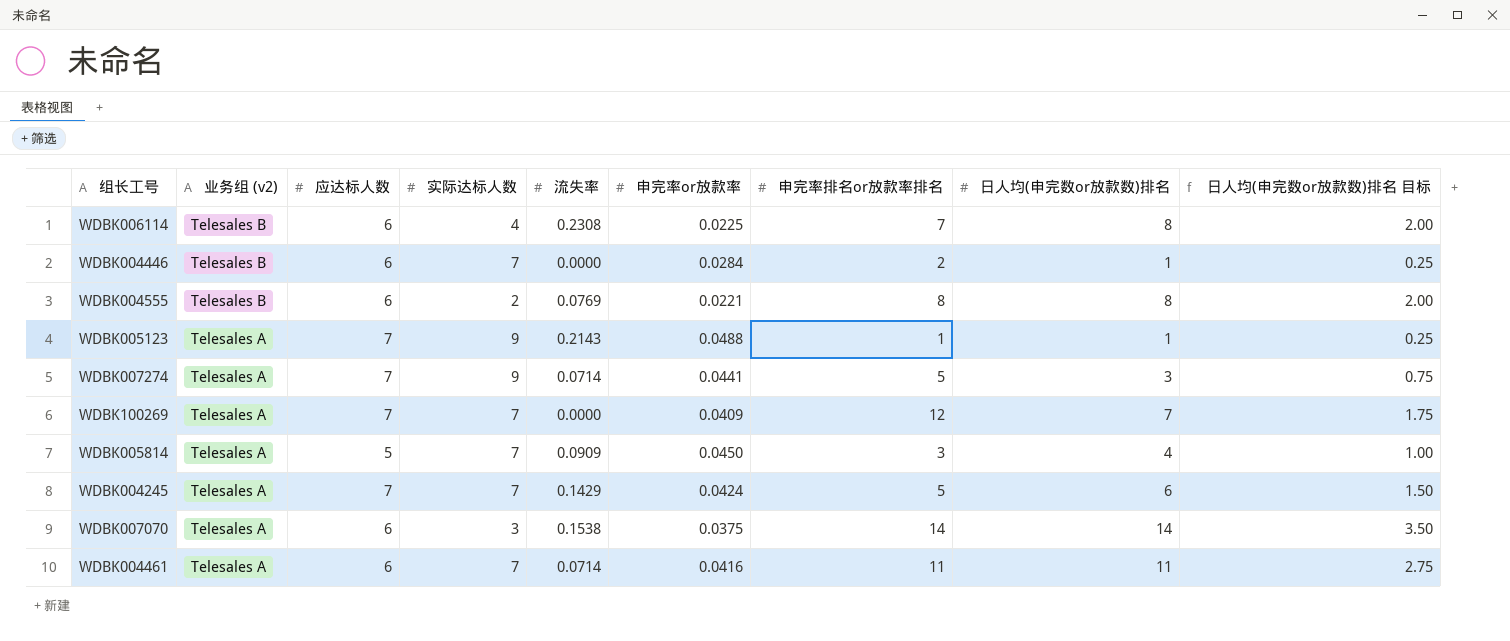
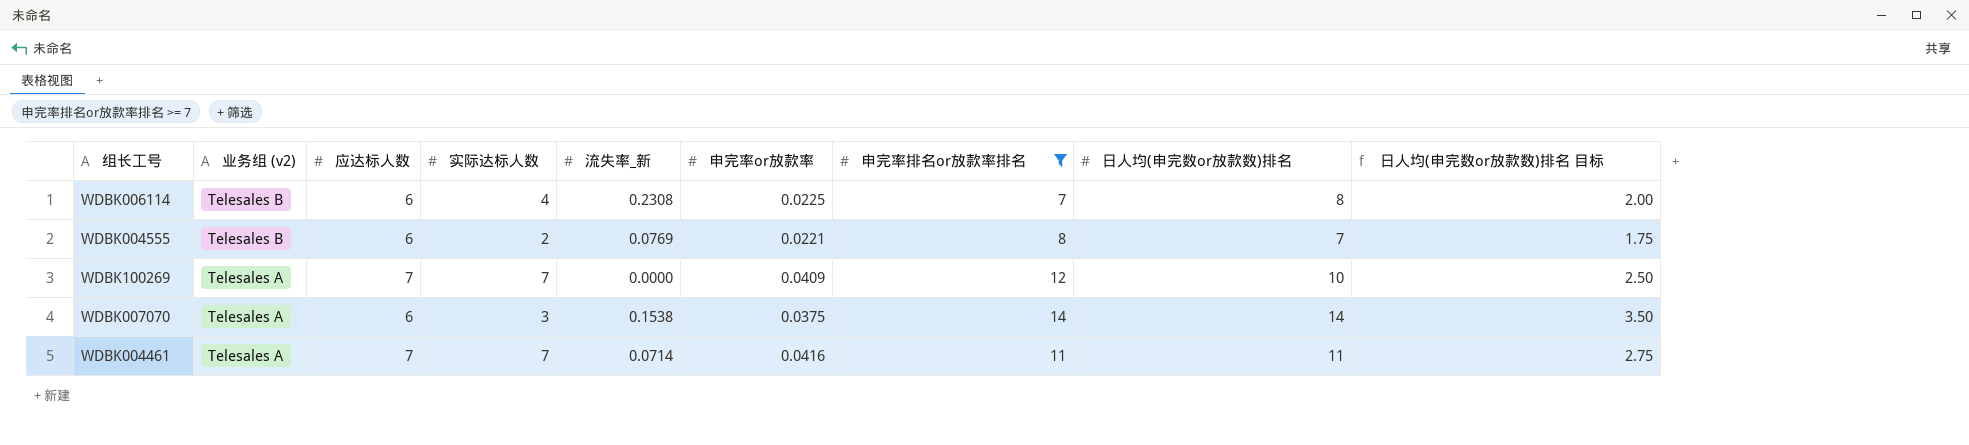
filter: none -> 申完率排名or放款率排名 >= 7
column name: 流失率 -> 流失率_新
WDBK004555 | 日人均(申完数or放款数)排名: 8 -> 7
WDBK004555 | 日人均(申完数or放款数)排名 目标: 2.00 -> 1.75
WDBK100269 | 日人均(申完数or放款数)排名: 7 -> 10
WDBK100269 | 日人均(申完数or放款数)排名 目标: 1.75 -> 2.50
WDBK004461 | 应达标人数: 6 -> 7

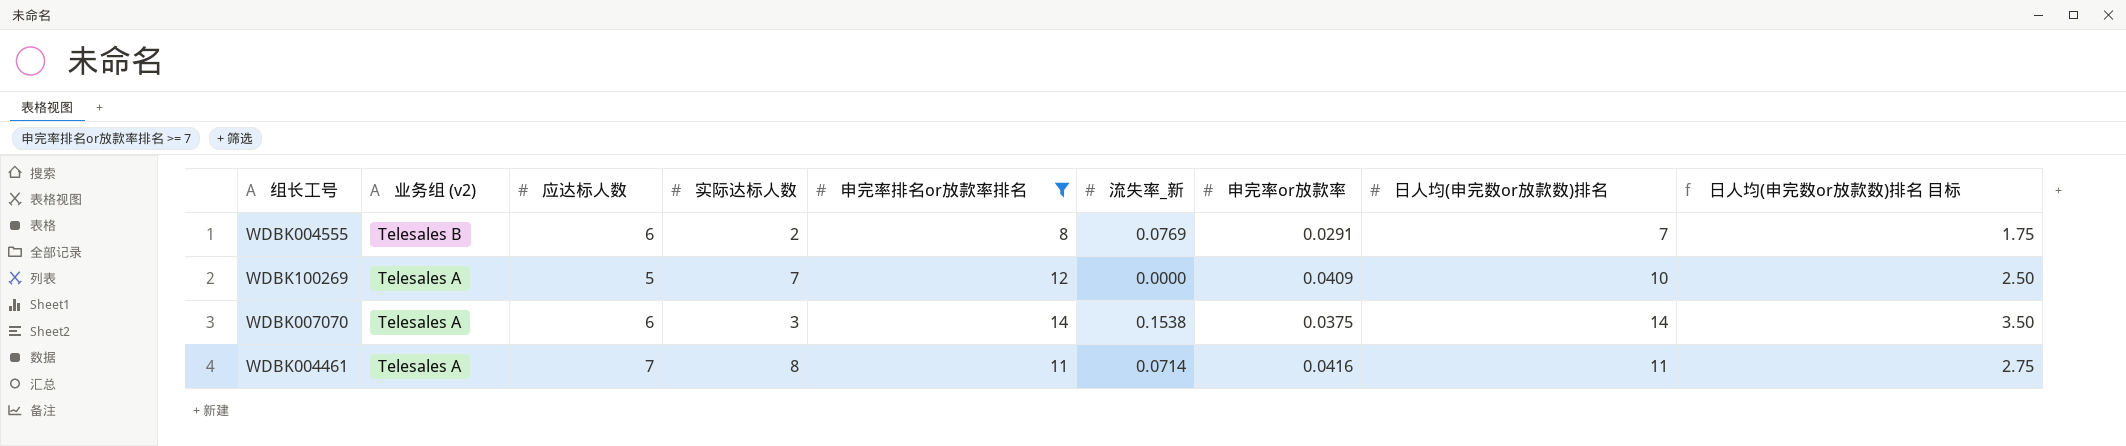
column 申完率排名or放款率排名 | position: 7 -> 5
row WDBK006114: Telesales B | 6 | 4 | 0.2308 | 0.0225 | 7 | 8 | 2.00 -> none
WDBK004555 | 申完率or放款率: 0.0221 -> 0.0291
WDBK100269 | 应达标人数: 7 -> 5
WDBK004461 | 实际达标人数: 7 -> 8

